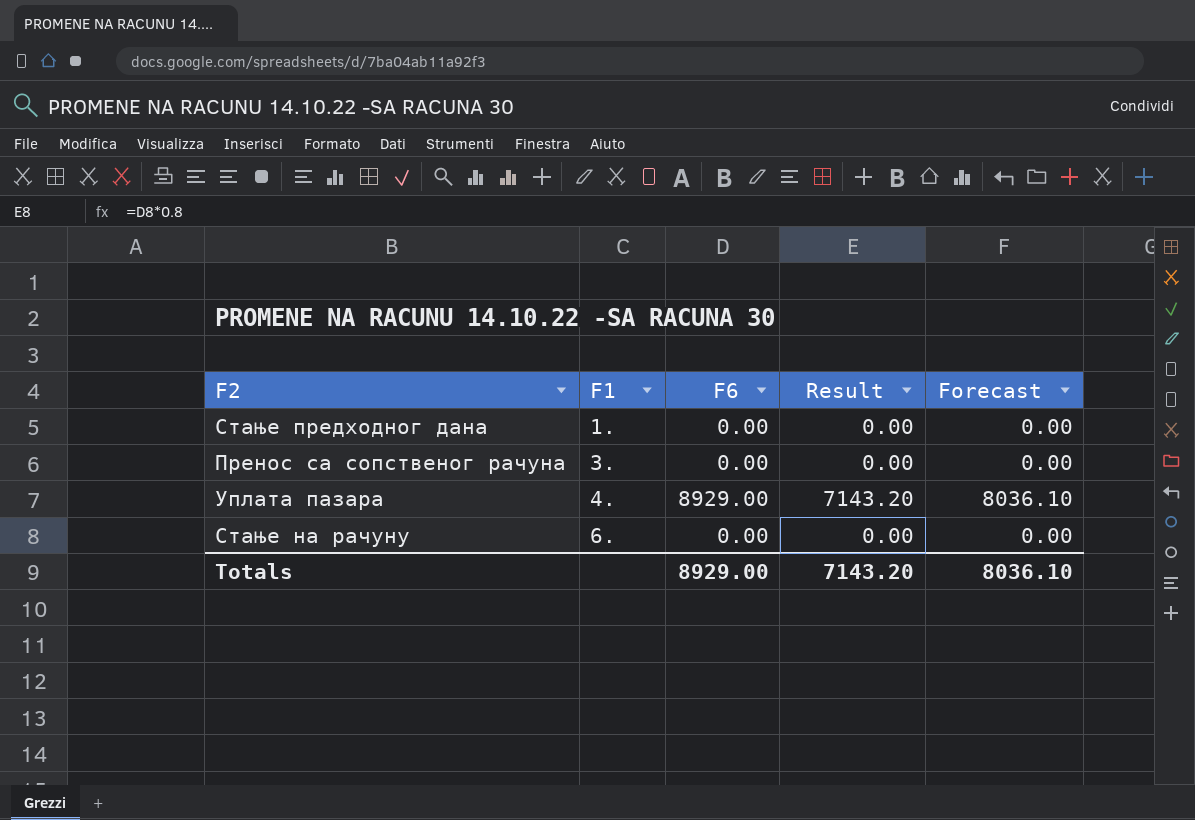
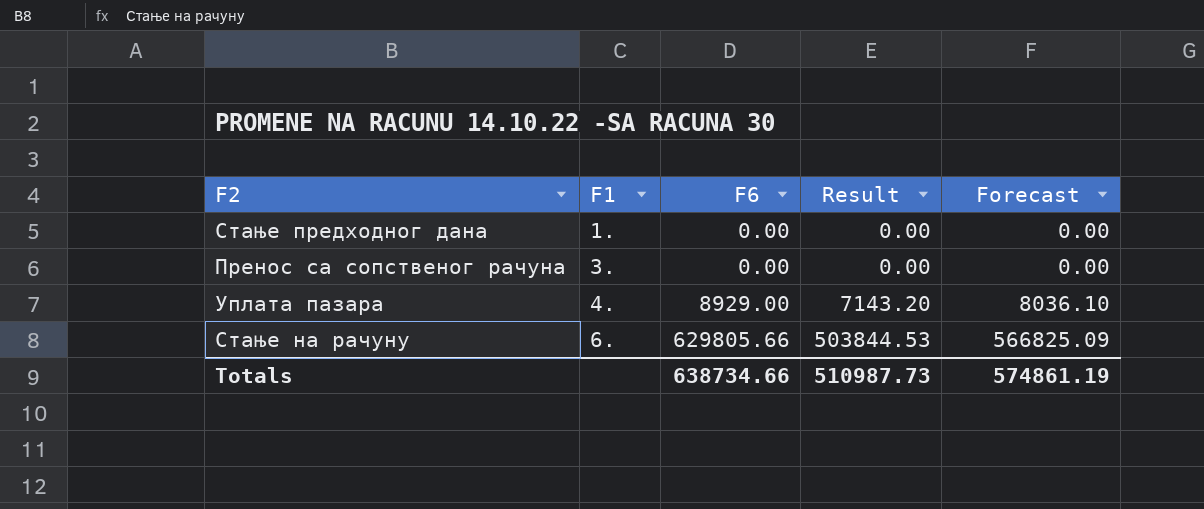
Стање на рачуну | F6: 0.00 -> 629805.66
Стање на рачуну | Result: 0.00 -> 503844.53
Стање на рачуну | Forecast: 0.00 -> 566825.09
Totals | F6: 8929.00 -> 638734.66
Totals | Result: 7143.20 -> 510987.73
Totals | Forecast: 8036.10 -> 574861.19

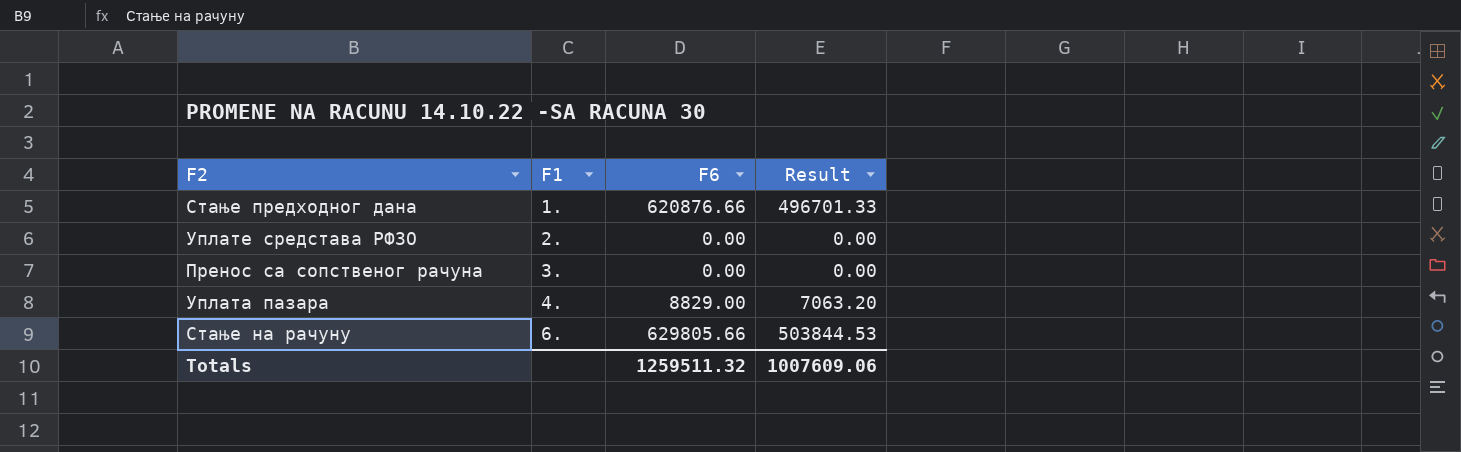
column Forecast | formula: [F6] * 0.9 -> none
Стање предходног дана | F6: 0.00 -> 620876.66
Стање предходног дана | Result: 0.00 -> 496701.33
row Уплате средстава РФЗО: none -> 2. | 0.00 | 0.00
Уплата пазара | F6: 8929.00 -> 8829.00
Уплата пазара | Result: 7143.20 -> 7063.20
Totals | F6: 638734.66 -> 1259511.32
Totals | Result: 510987.73 -> 1007609.06

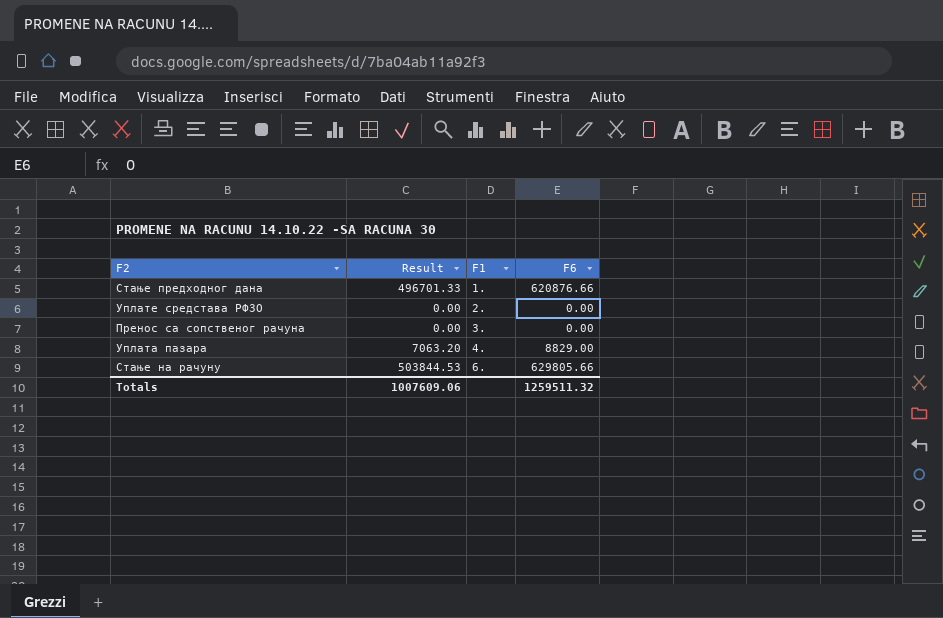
column Result | position: 4 -> 2

